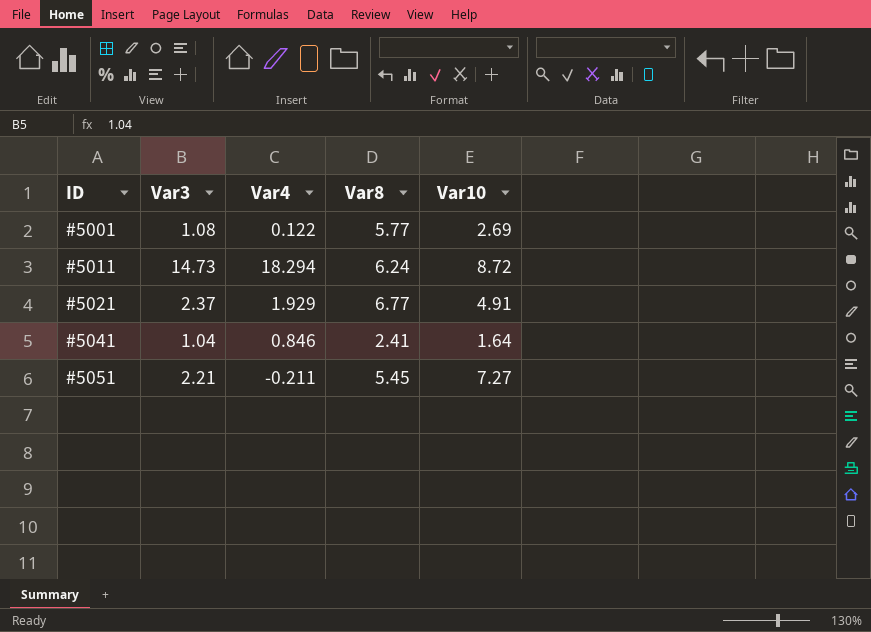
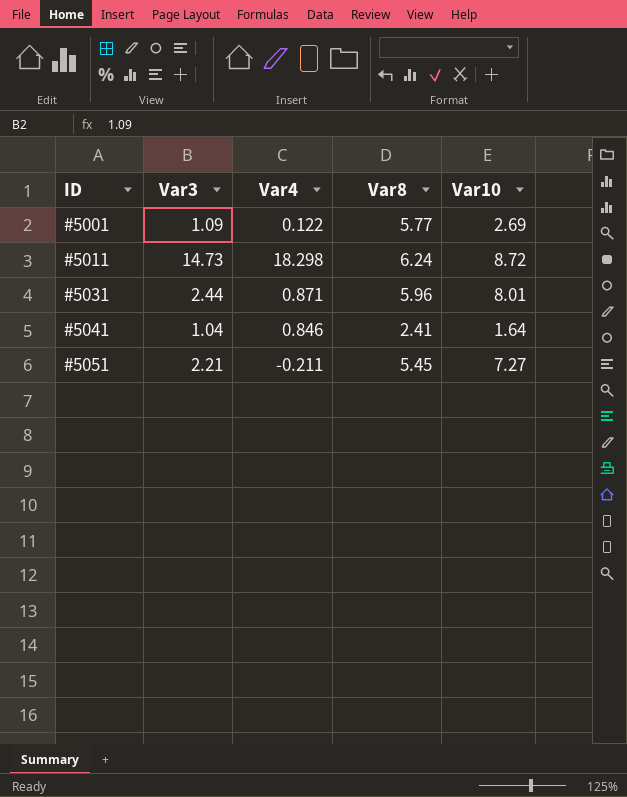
row #5021: 2.37 | 1.929 | 6.77 | 4.91 -> none
#5001 | Var3: 1.08 -> 1.09
#5011 | Var4: 18.294 -> 18.298
row #5031: none -> 2.44 | 0.871 | 5.96 | 8.01

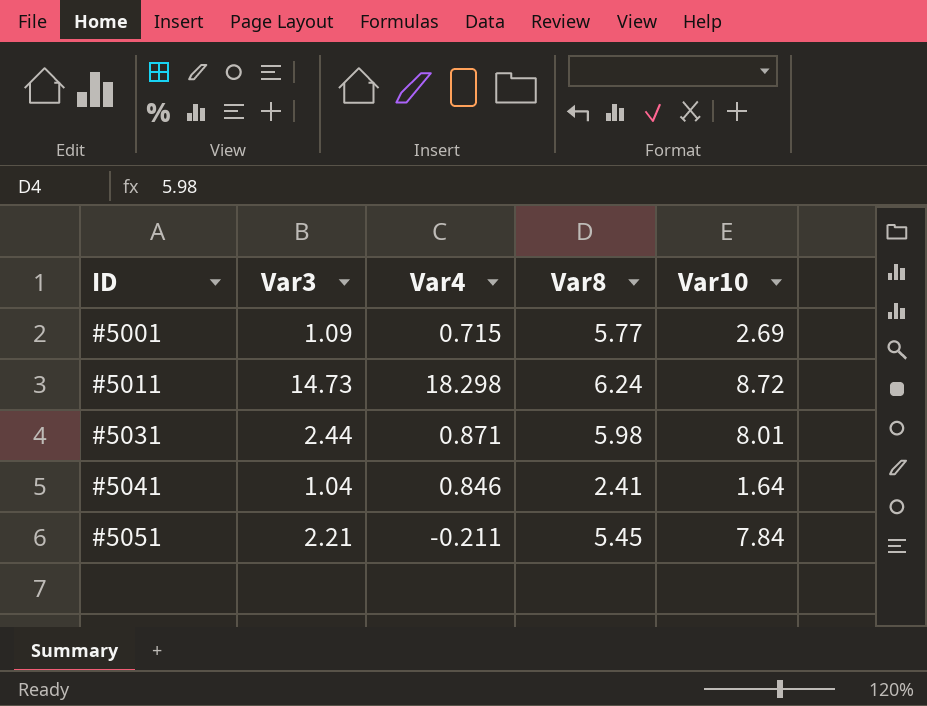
#5001 | Var4: 0.122 -> 0.715
#5031 | Var8: 5.96 -> 5.98
#5051 | Var10: 7.27 -> 7.84

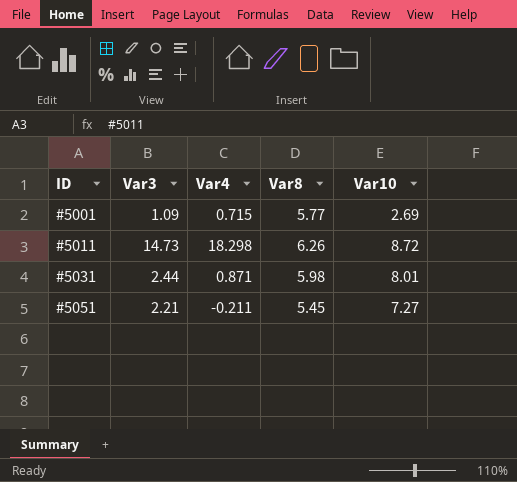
row #5041: 1.04 | 0.846 | 2.41 | 1.64 -> none
#5011 | Var8: 6.24 -> 6.26
#5051 | Var10: 7.84 -> 7.27

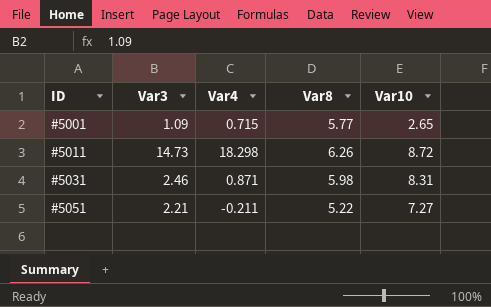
#5001 | Var10: 2.69 -> 2.65
#5031 | Var3: 2.44 -> 2.46
#5031 | Var10: 8.01 -> 8.31
#5051 | Var8: 5.45 -> 5.22

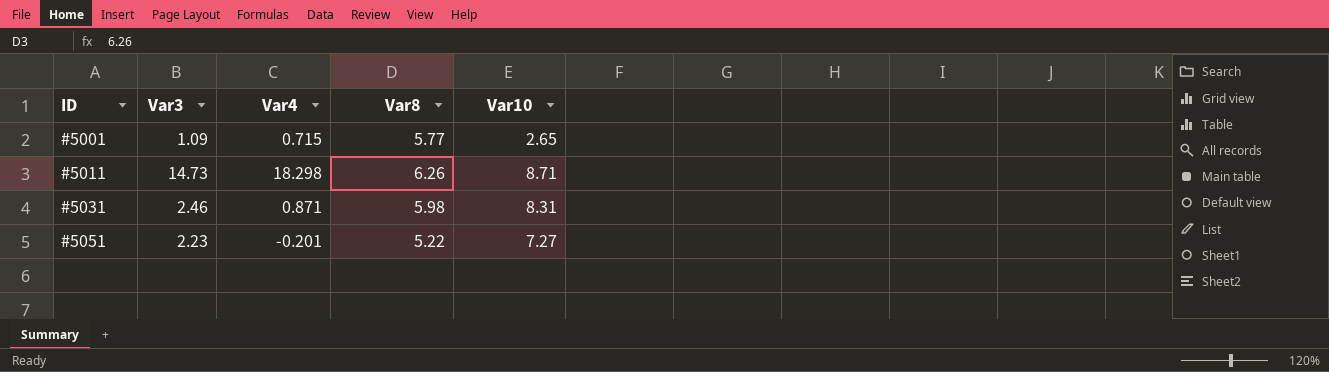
#5011 | Var10: 8.72 -> 8.71
#5051 | Var3: 2.21 -> 2.23
#5051 | Var4: -0.211 -> -0.201

